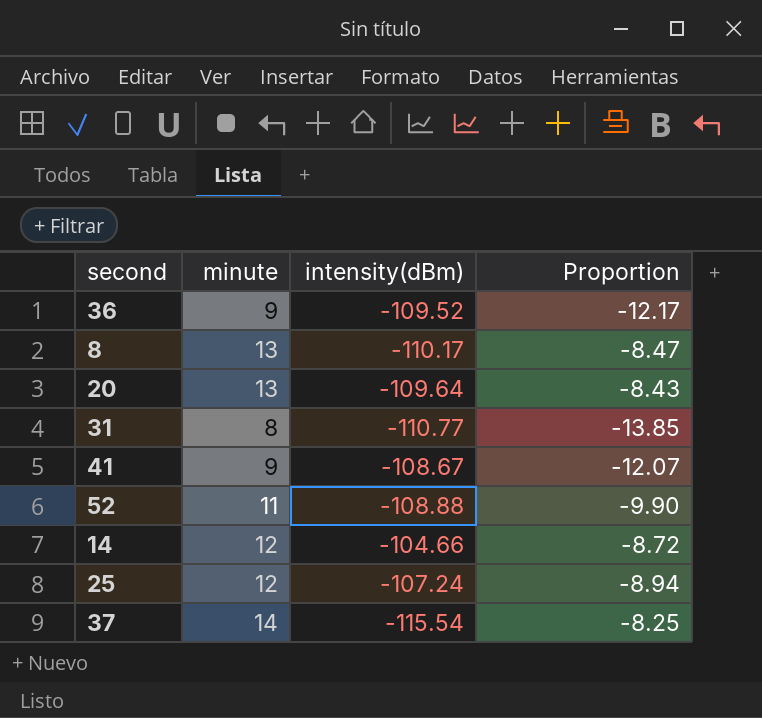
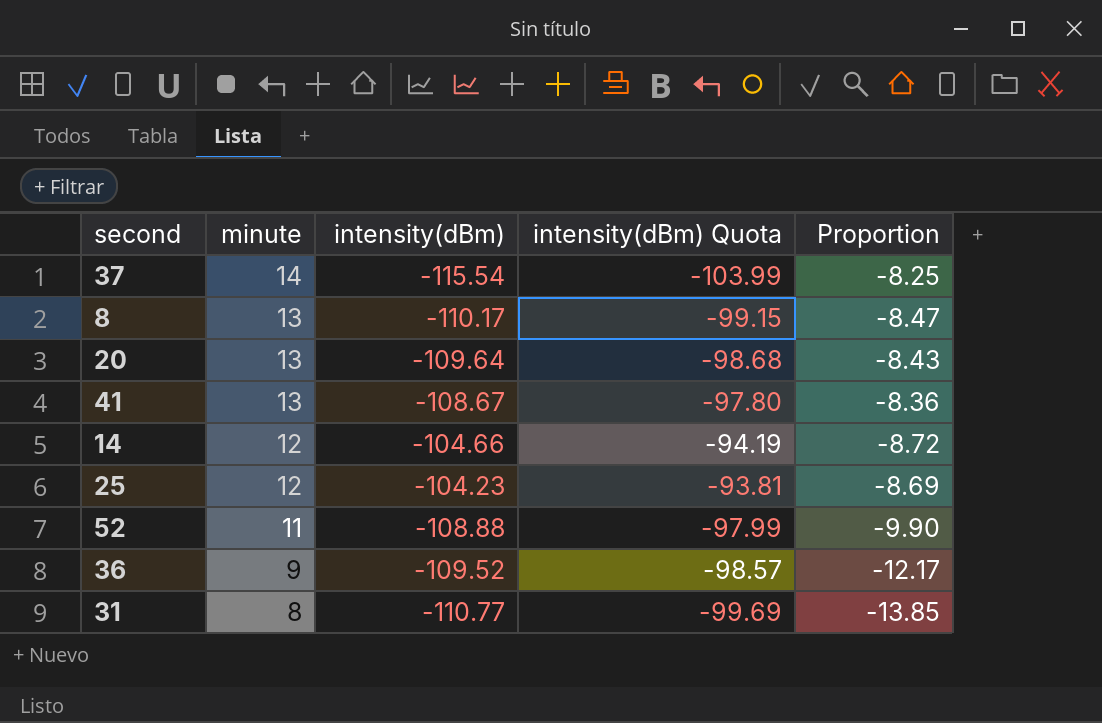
row order: none -> minute descending
column intensity(dBm) Quota | formula: none -> [intensity(dBm)] * 0.9
41 | minute: 9 -> 13
41 | Proportion: -12.07 -> -8.36
25 | intensity(dBm): -107.24 -> -104.23
25 | Proportion: -8.94 -> -8.69

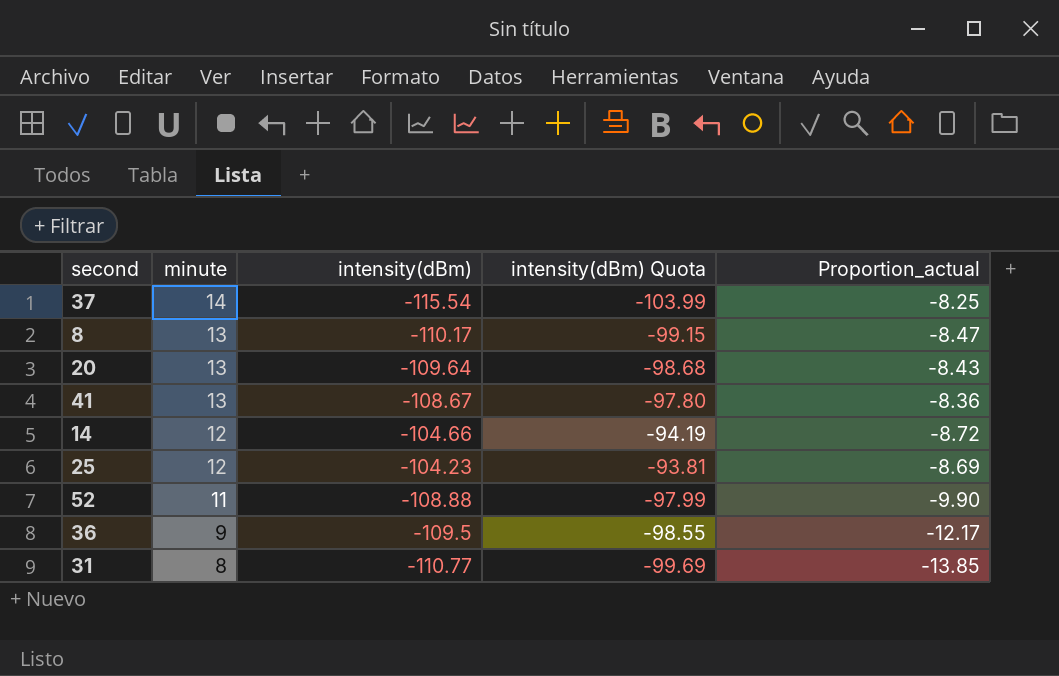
column name: Proportion -> Proportion_actual
36 | intensity(dBm): -109.52 -> -109.5
36 | intensity(dBm) Quota: -98.57 -> -98.55

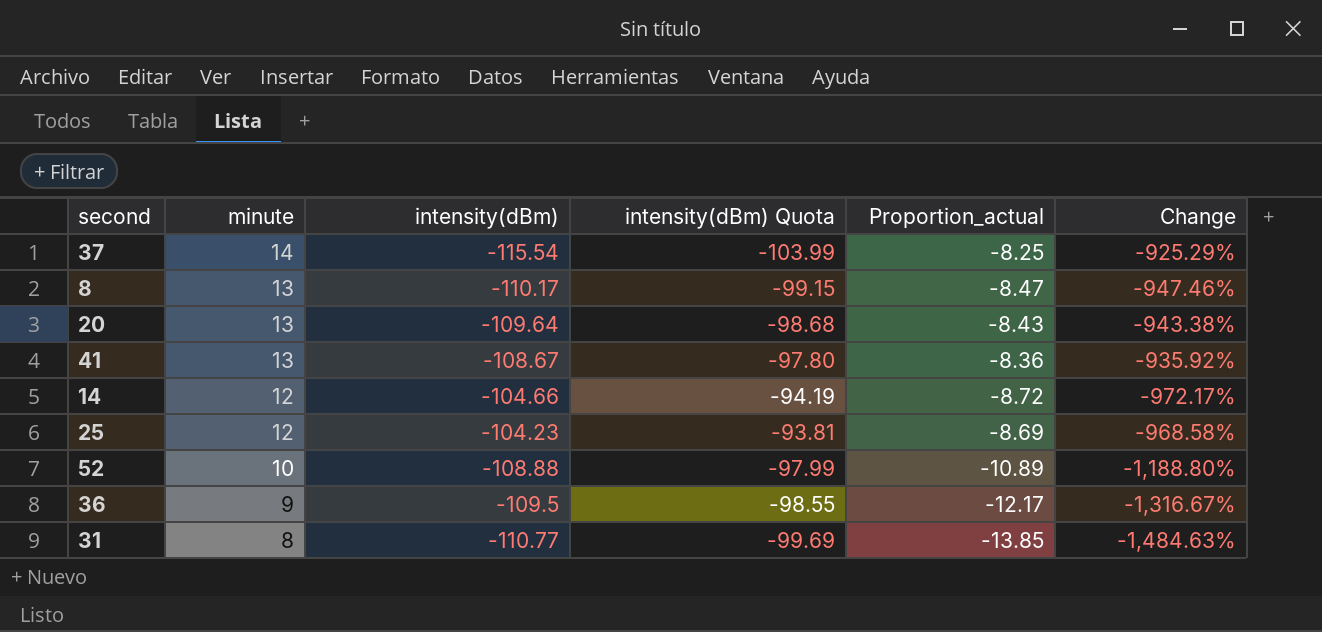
column Change | formula: none -> ([intensity(dBm)] - [minute]) / [minute]
52 | minute: 11 -> 10
52 | Proportion_actual: -9.90 -> -10.89

